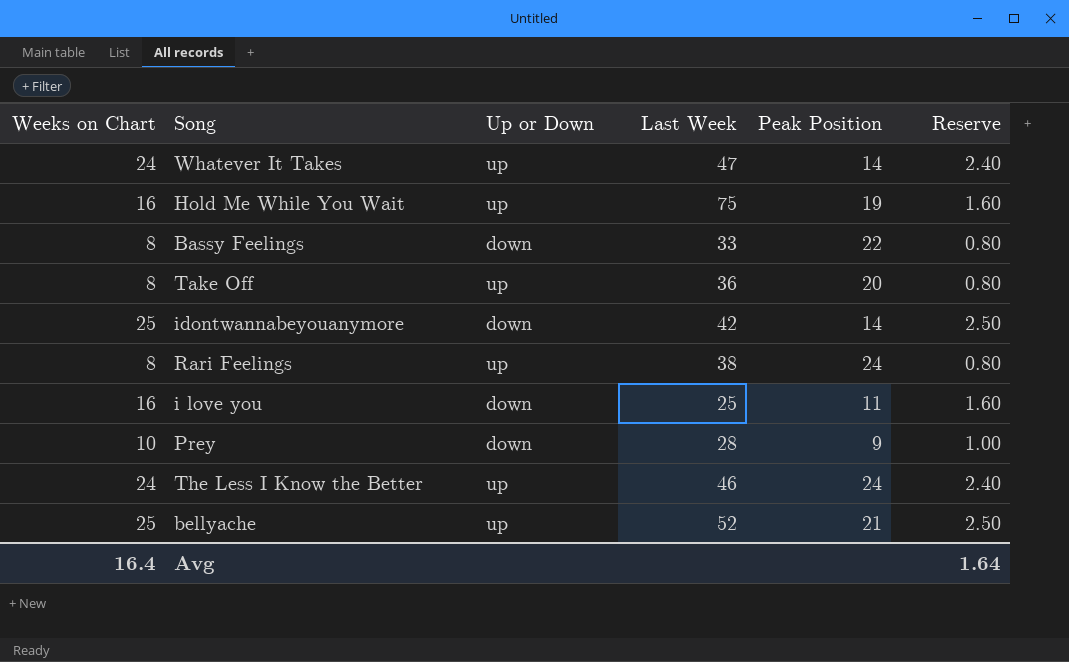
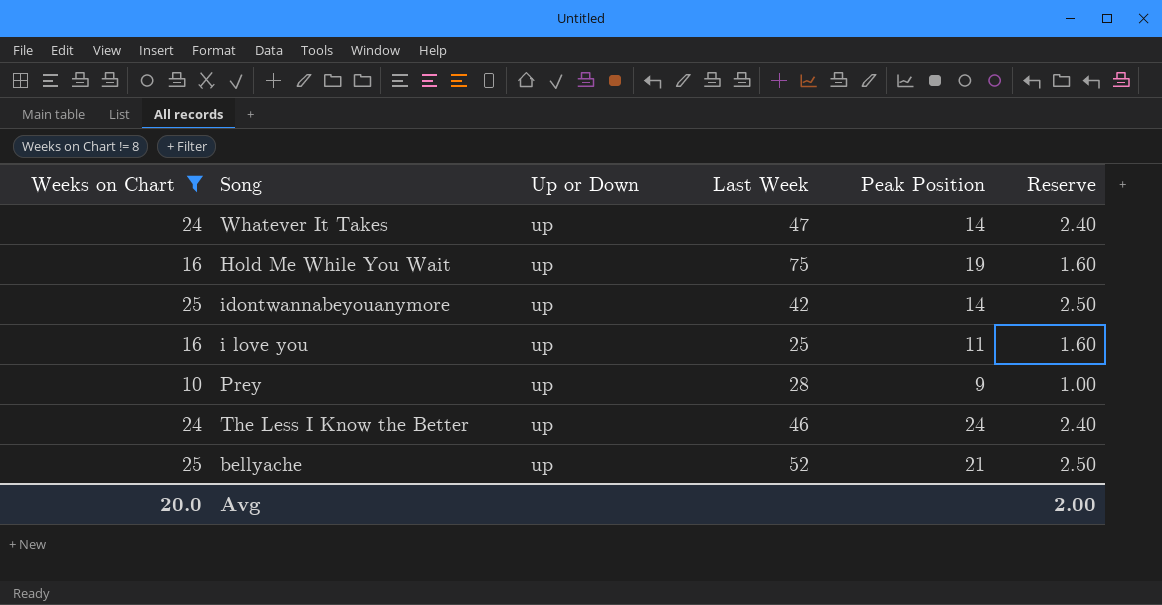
filter: none -> Weeks on Chart != 8
idontwannabeyouanymore | Up or Down: down -> up
i love you | Up or Down: down -> up
Prey | Up or Down: down -> up
Avg | Weeks on Chart: 16.4 -> 20.0
Avg | Reserve: 1.64 -> 2.00

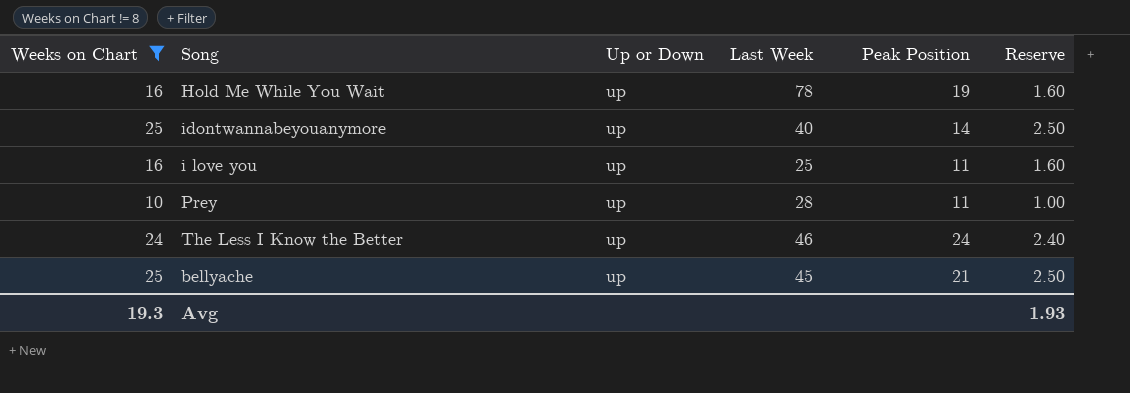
row Whatever It Takes: 24 | up | 47 | 14 | 2.40 -> none
Hold Me While You Wait | Last Week: 75 -> 78
idontwannabeyouanymore | Last Week: 42 -> 40
Prey | Peak Position: 9 -> 11
bellyache | Last Week: 52 -> 45
Avg | Weeks on Chart: 20.0 -> 19.3
Avg | Reserve: 2.00 -> 1.93

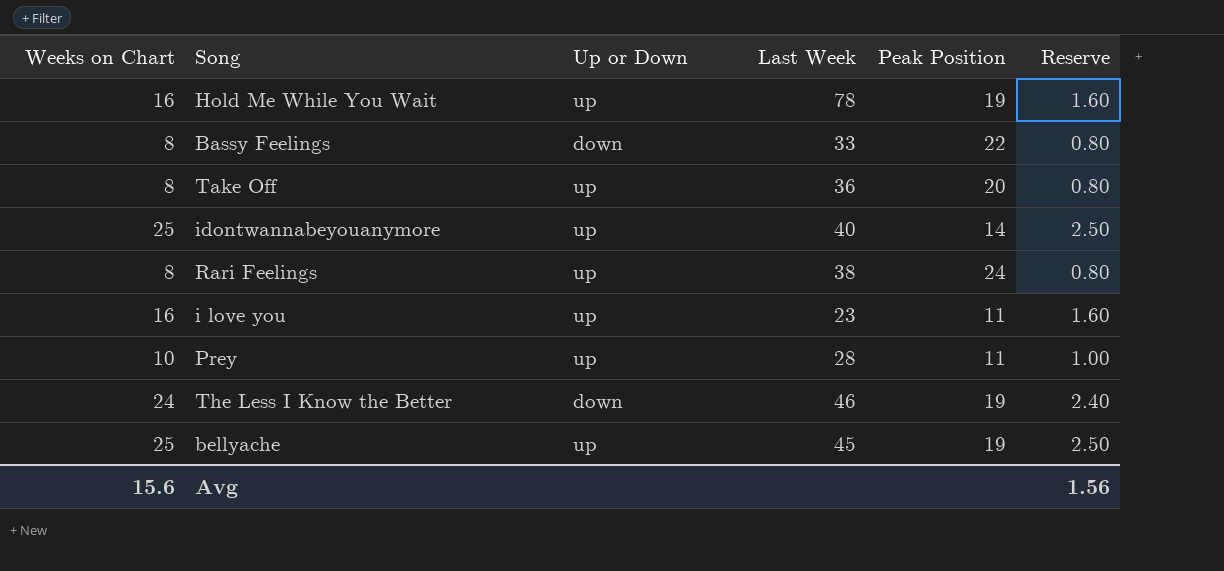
filter: Weeks on Chart != 8 -> none
i love you | Last Week: 25 -> 23
The Less I Know the Better | Up or Down: up -> down
The Less I Know the Better | Peak Position: 24 -> 19
bellyache | Peak Position: 21 -> 19
Avg | Weeks on Chart: 19.3 -> 15.6
Avg | Reserve: 1.93 -> 1.56

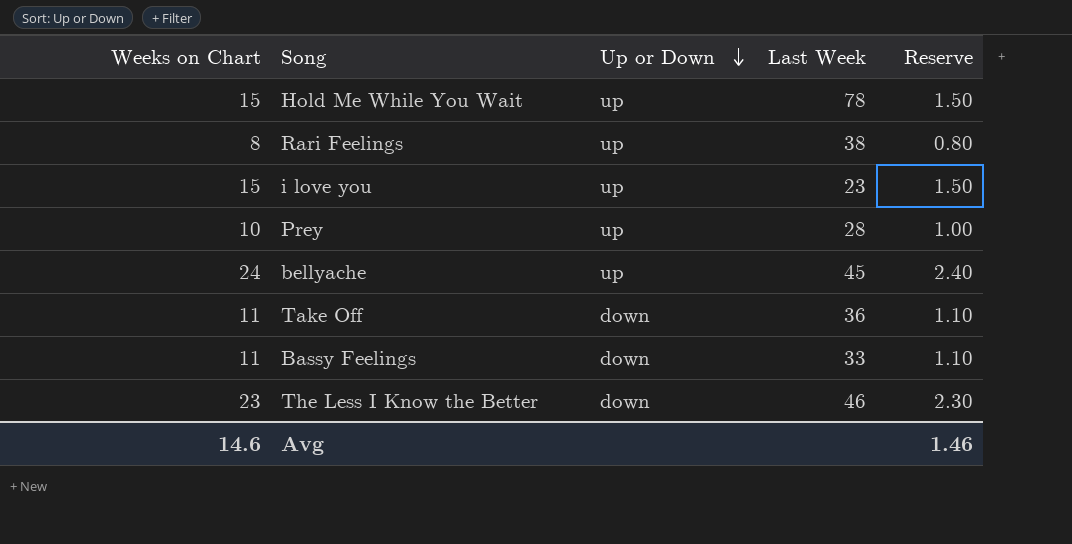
row order: none -> Up or Down descending
column Peak Position | position: 5 -> none
row idontwannabeyouanymore: 25 | up | 40 | 14 | 2.50 -> none
Hold Me While You Wait | Weeks on Chart: 16 -> 15
Hold Me While You Wait | Reserve: 1.60 -> 1.50
i love you | Weeks on Chart: 16 -> 15
i love you | Reserve: 1.60 -> 1.50
bellyache | Weeks on Chart: 25 -> 24
bellyache | Reserve: 2.50 -> 2.40
Take Off | Weeks on Chart: 8 -> 11
Take Off | Up or Down: up -> down
Take Off | Reserve: 0.80 -> 1.10
Bassy Feelings | Weeks on Chart: 8 -> 11
Bassy Feelings | Reserve: 0.80 -> 1.10
The Less I Know the Better | Weeks on Chart: 24 -> 23
The Less I Know the Better | Reserve: 2.40 -> 2.30
Avg | Weeks on Chart: 15.6 -> 14.6
Avg | Reserve: 1.56 -> 1.46

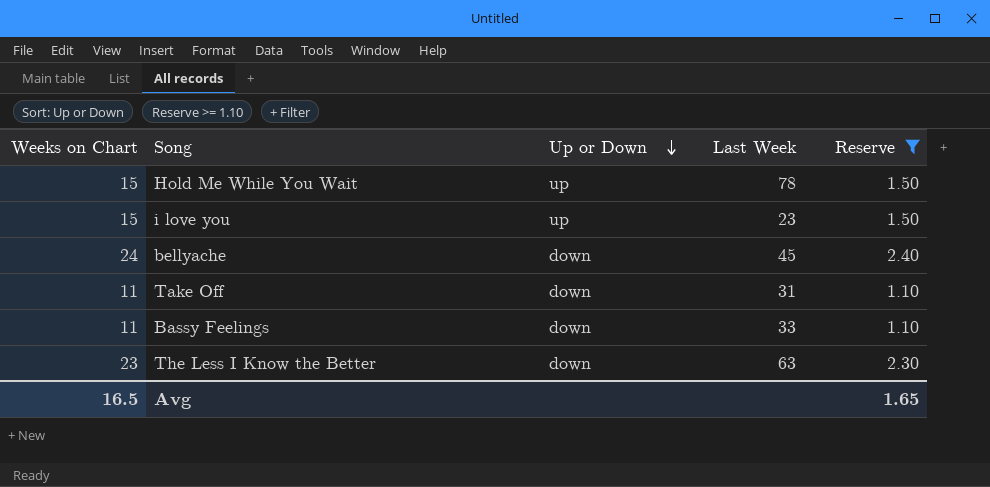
filter: none -> Reserve >= 1.10
bellyache | Up or Down: up -> down
Take Off | Last Week: 36 -> 31
The Less I Know the Better | Last Week: 46 -> 63
Avg | Weeks on Chart: 14.6 -> 16.5
Avg | Reserve: 1.46 -> 1.65

